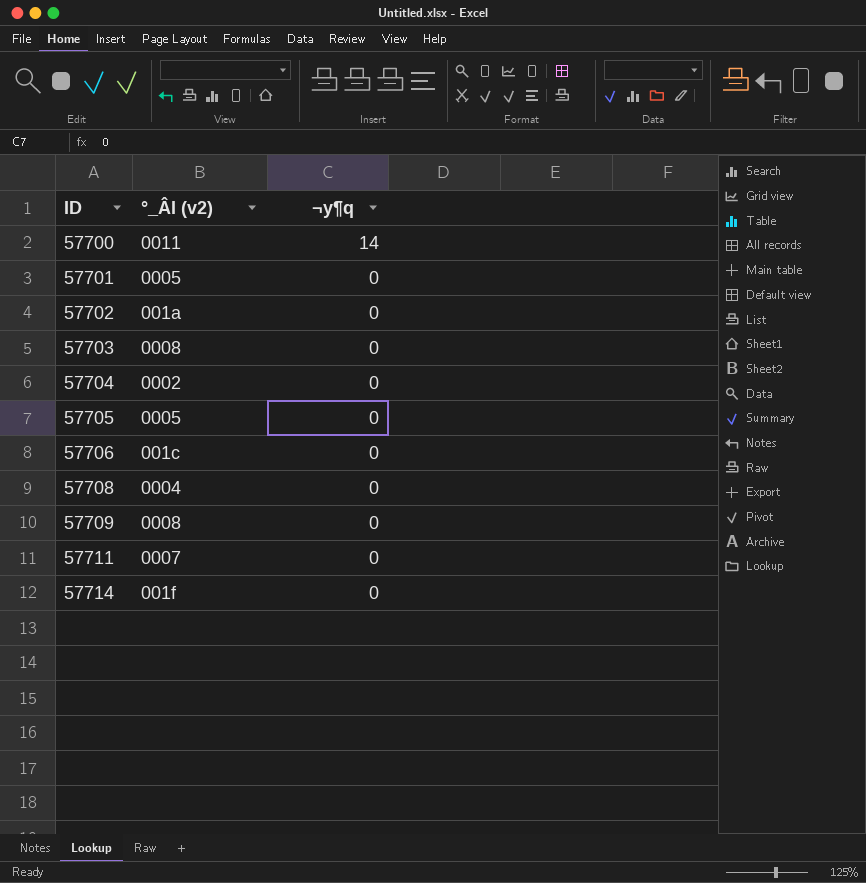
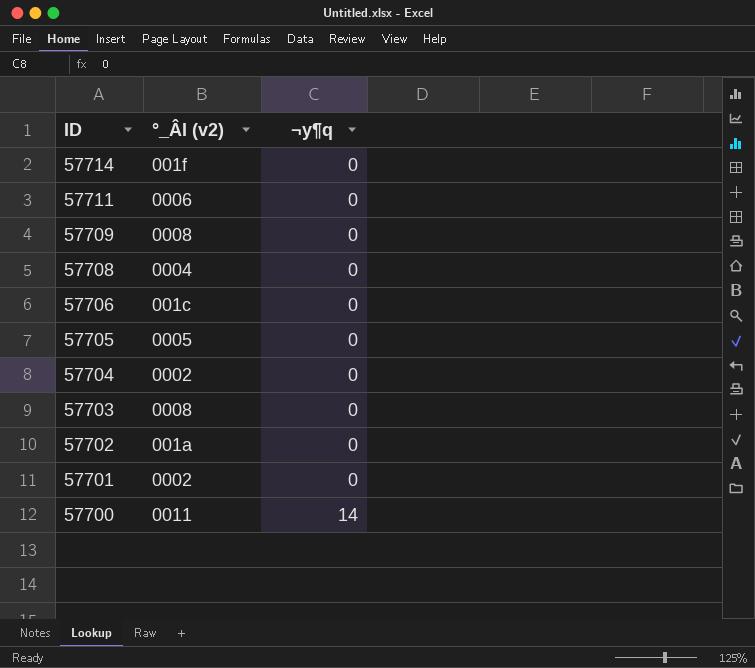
row order: ID ascending -> ID descending
57711 | °_ÂI (v2): 0007 -> 0006
57701 | °_ÂI (v2): 0005 -> 0002

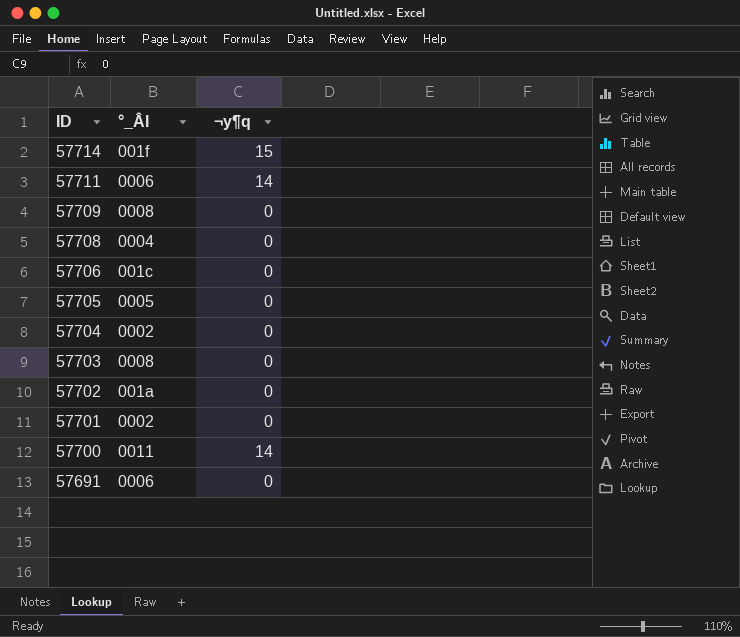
column name: °_ÂI (v2) -> °_ÂI
57714 | ¬y¶q: 0 -> 15
57711 | ¬y¶q: 0 -> 14
row 57691: none -> 0006 | 0

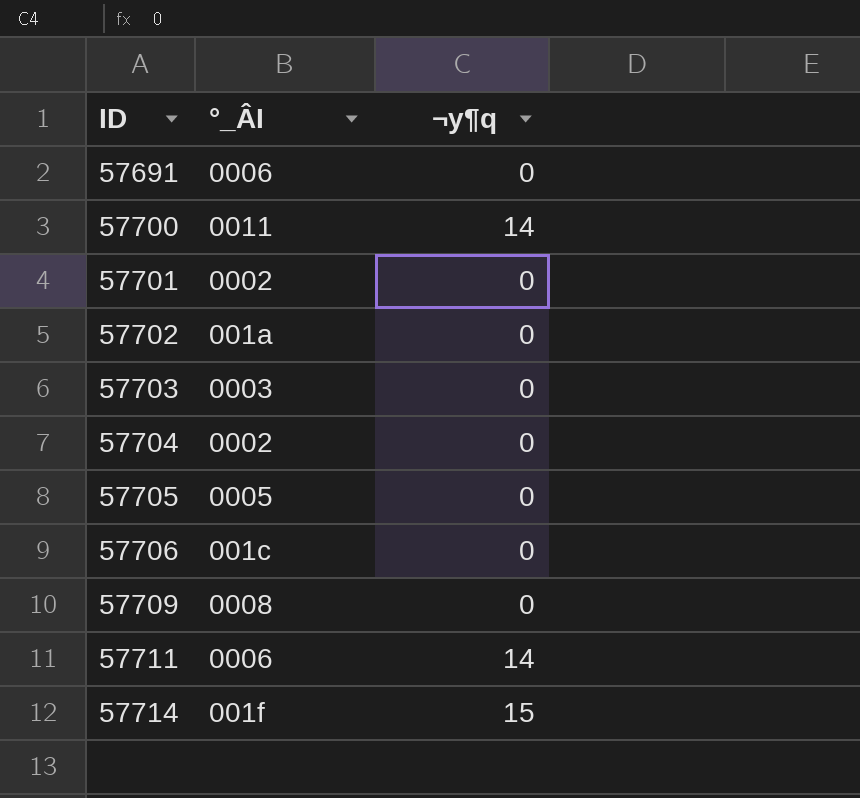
row order: ID descending -> ID ascending
row 57708: 0004 | 0 -> none
57703 | °_ÂI: 0008 -> 0003

